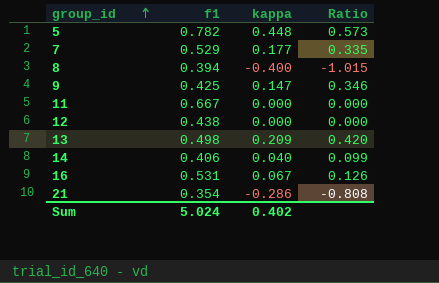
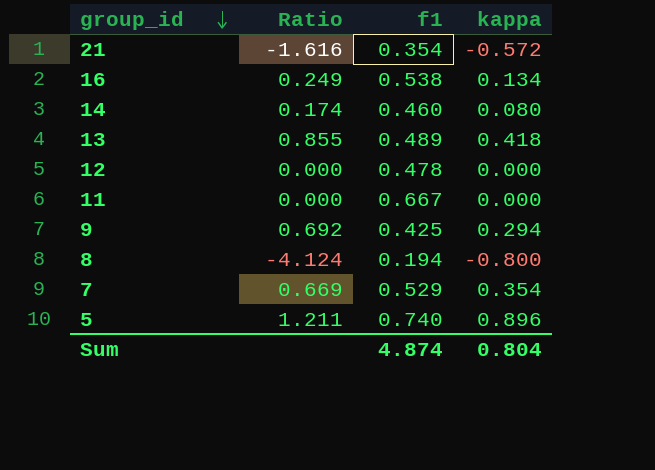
row order: group_id ascending -> group_id descending
column Ratio | position: 4 -> 2
21 | Ratio: -0.808 -> -1.616
21 | kappa: -0.286 -> -0.572
16 | Ratio: 0.126 -> 0.249
16 | f1: 0.531 -> 0.538
16 | kappa: 0.067 -> 0.134
14 | Ratio: 0.099 -> 0.174
14 | f1: 0.406 -> 0.460
14 | kappa: 0.040 -> 0.080
13 | Ratio: 0.420 -> 0.855
13 | f1: 0.498 -> 0.489
13 | kappa: 0.209 -> 0.418
12 | f1: 0.438 -> 0.478
9 | Ratio: 0.346 -> 0.692
9 | kappa: 0.147 -> 0.294
8 | Ratio: -1.015 -> -4.124
8 | f1: 0.394 -> 0.194
8 | kappa: -0.400 -> -0.800
7 | Ratio: 0.335 -> 0.669
7 | kappa: 0.177 -> 0.354
5 | Ratio: 0.573 -> 1.211
5 | f1: 0.782 -> 0.740
5 | kappa: 0.448 -> 0.896
Sum | f1: 5.024 -> 4.874
Sum | kappa: 0.402 -> 0.804

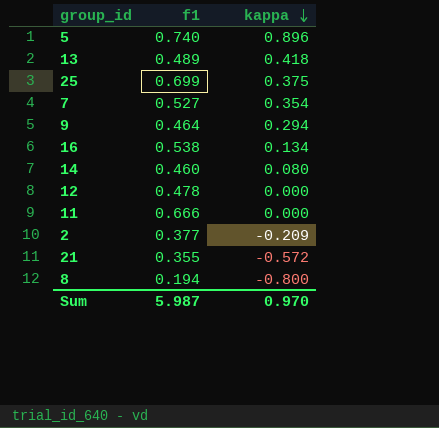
row order: group_id descending -> kappa descending
column Ratio | formula: [kappa] / [f1] -> none
row 25: none -> 0.699 | 0.375
7 | f1: 0.529 -> 0.527
9 | f1: 0.425 -> 0.464
11 | f1: 0.667 -> 0.666
row 2: none -> 0.377 | -0.209
21 | f1: 0.354 -> 0.355
Sum | f1: 4.874 -> 5.987
Sum | kappa: 0.804 -> 0.970

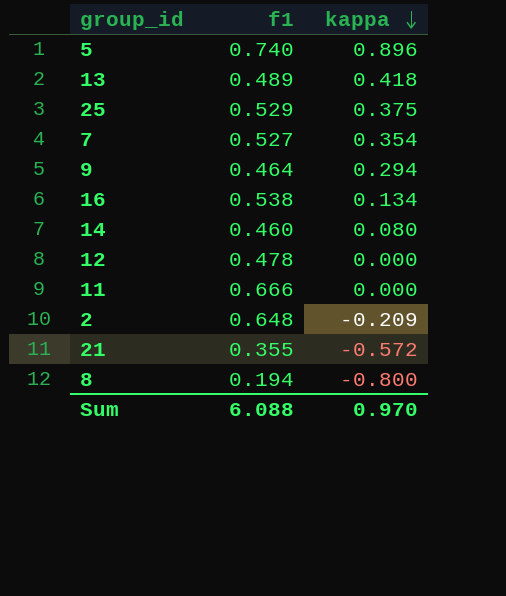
25 | f1: 0.699 -> 0.529
2 | f1: 0.377 -> 0.648
Sum | f1: 5.987 -> 6.088

